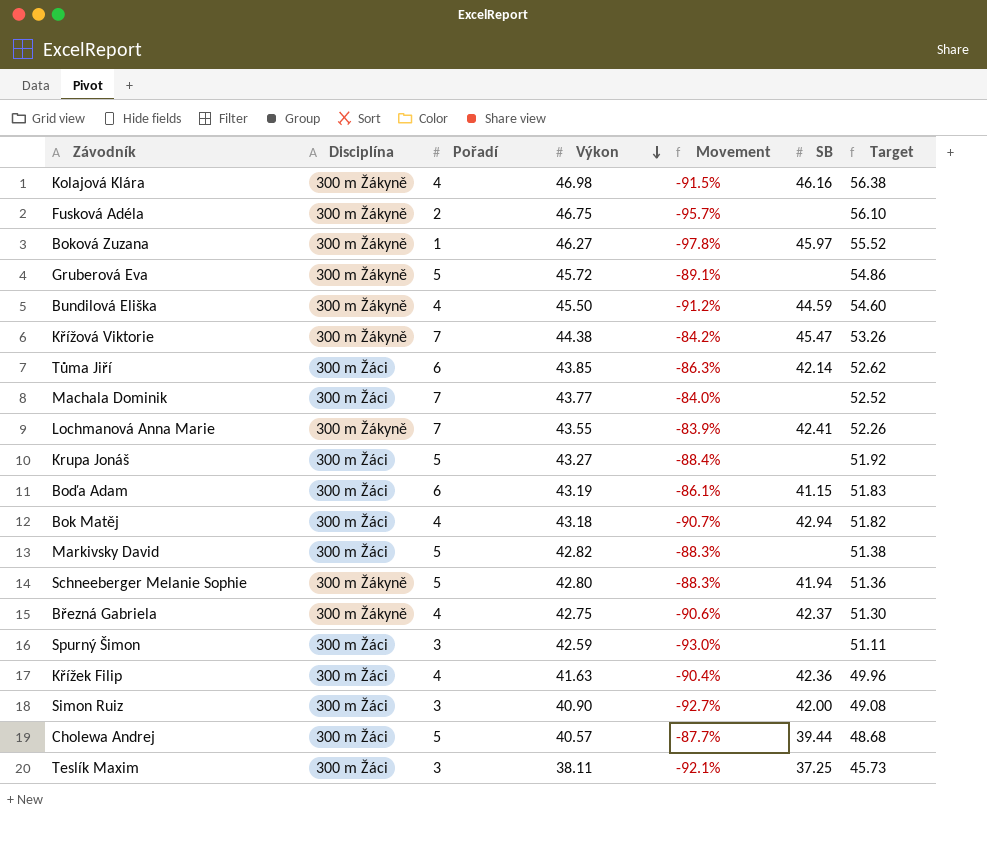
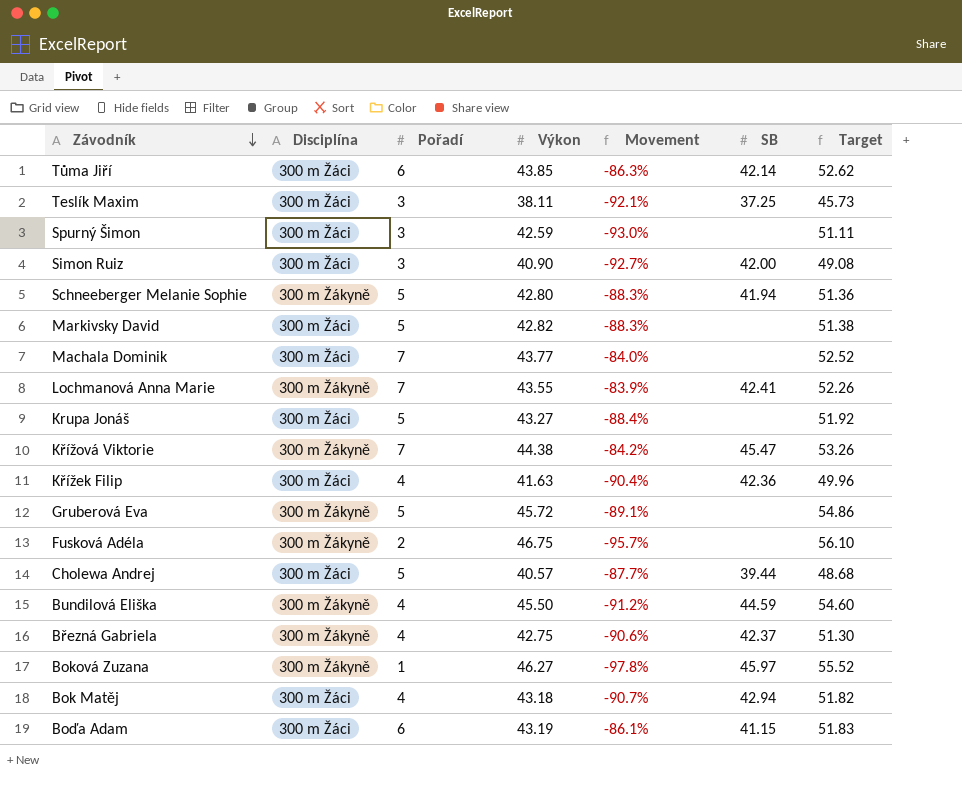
row order: Výkon descending -> Závodník descending
row Kolajová Klára: 300 m Žákyně | 4 | 46.98 | -91.5% | 46.16 | 56.38 -> none

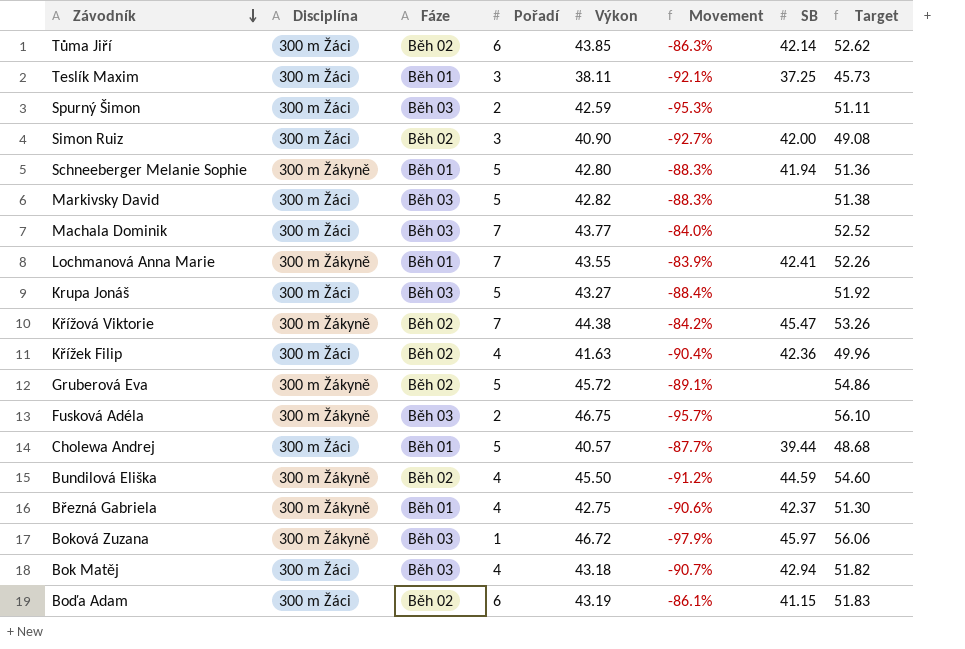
column Fáze | position: none -> 3
Spurný Šimon | Pořadí: 3 -> 2
Spurný Šimon | Movement: -93.0% -> -95.3%
Boková Zuzana | Výkon: 46.27 -> 46.72
Boková Zuzana | Movement: -97.8% -> -97.9%
Boková Zuzana | Target: 55.52 -> 56.06

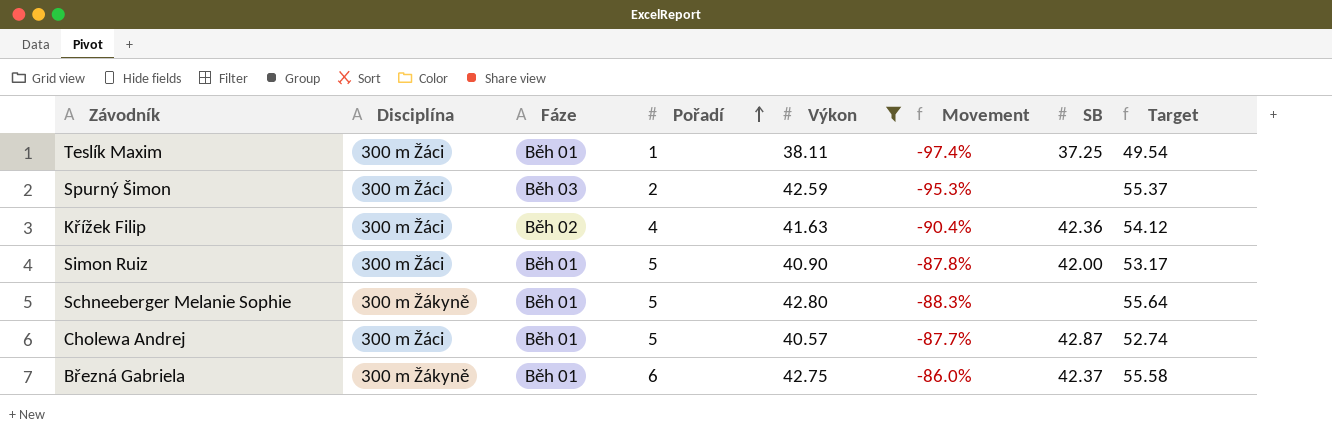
filter: none -> Výkon <= 42.80
row order: Závodník descending -> Pořadí ascending
column Target | formula: [Výkon] * 1.2 -> [Výkon] * 1.3
Teslík Maxim | Pořadí: 3 -> 1
Teslík Maxim | Movement: -92.1% -> -97.4%
Simon Ruiz | Fáze: Běh 02 -> Běh 01
Simon Ruiz | Pořadí: 3 -> 5
Simon Ruiz | Movement: -92.7% -> -87.8%
Schneeberger Melanie Sophie | SB: 41.94 -> none
Cholewa Andrej | SB: 39.44 -> 42.87
Březná Gabriela | Pořadí: 4 -> 6
Březná Gabriela | Movement: -90.6% -> -86.0%

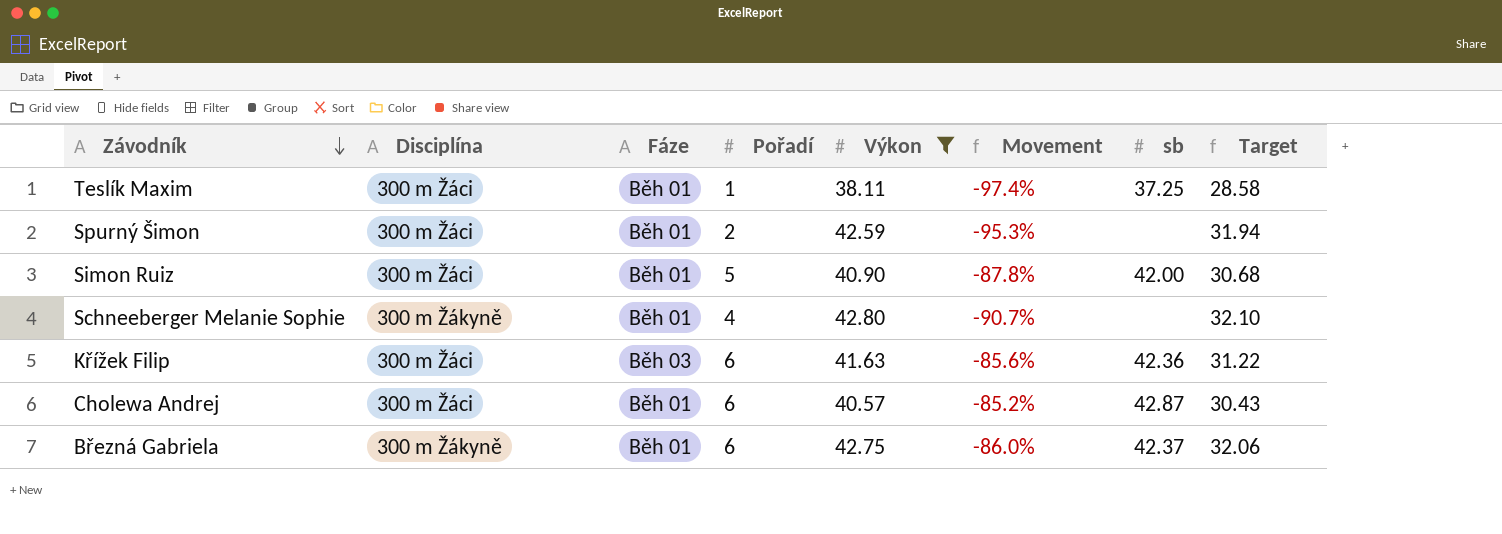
row order: Pořadí ascending -> Závodník descending
column name: SB -> sb
column Target | formula: [Výkon] * 1.3 -> [Výkon] * 0.75
Spurný Šimon | Fáze: Běh 03 -> Běh 01
Schneeberger Melanie Sophie | Pořadí: 5 -> 4
Schneeberger Melanie Sophie | Movement: -88.3% -> -90.7%
Křížek Filip | Fáze: Běh 02 -> Běh 03
Křížek Filip | Pořadí: 4 -> 6
Křížek Filip | Movement: -90.4% -> -85.6%
Cholewa Andrej | Pořadí: 5 -> 6
Cholewa Andrej | Movement: -87.7% -> -85.2%

